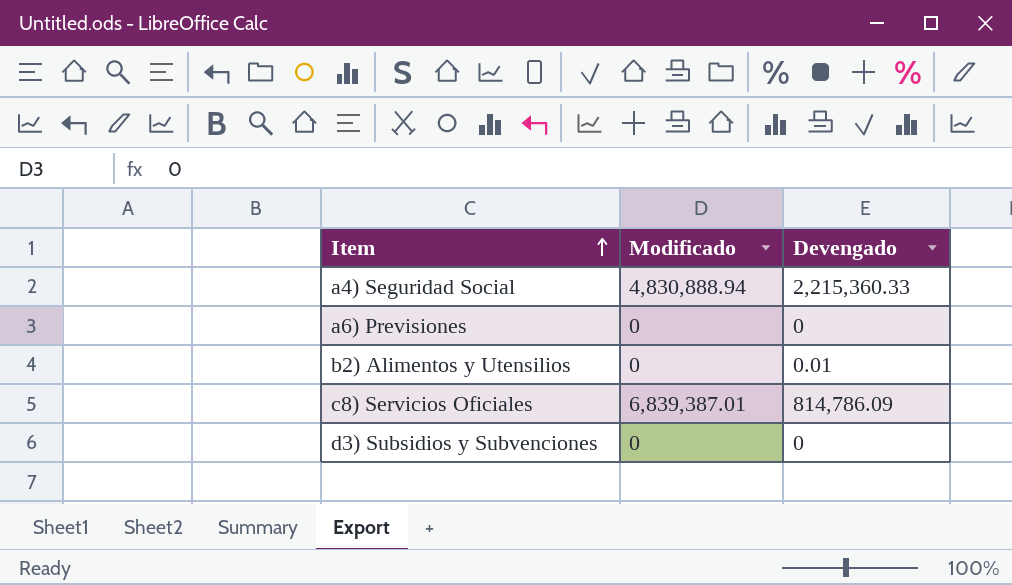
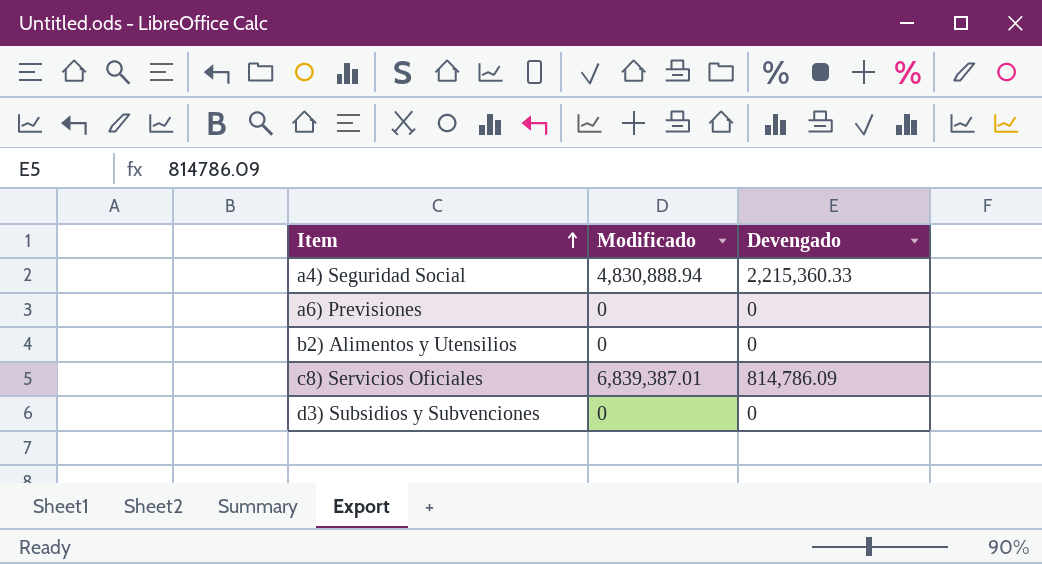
b2) Alimentos y Utensilios | Devengado: 0.01 -> 0

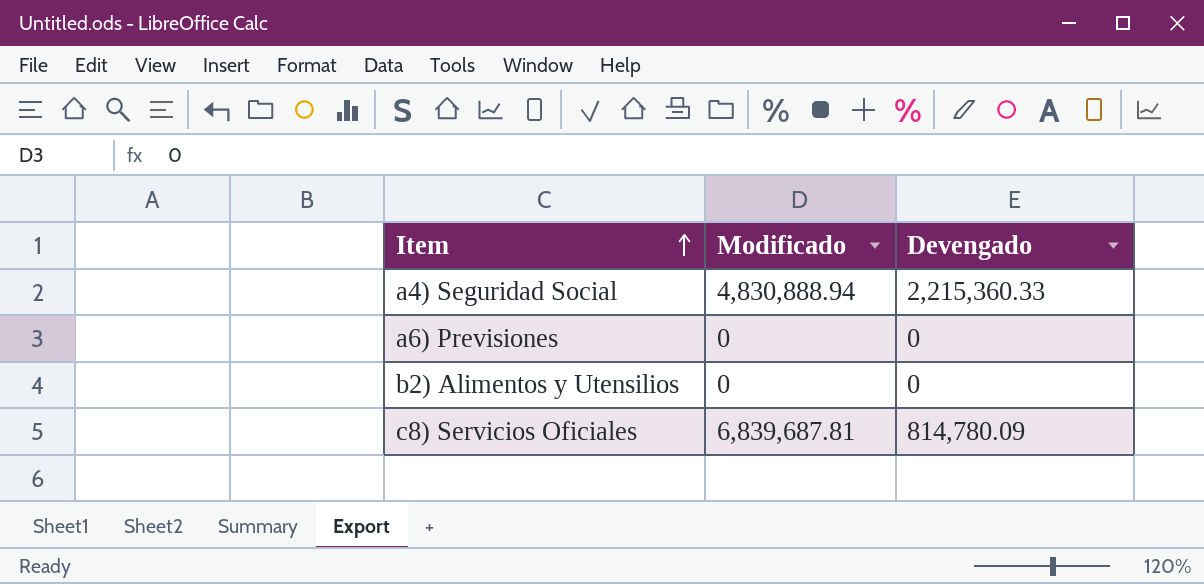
row d3) Subsidios y Subvenciones: 0 | 0 -> none
c8) Servicios Oficiales | Modificado: 6,839,387.01 -> 6,839,687.81
c8) Servicios Oficiales | Devengado: 814,786.09 -> 814,780.09

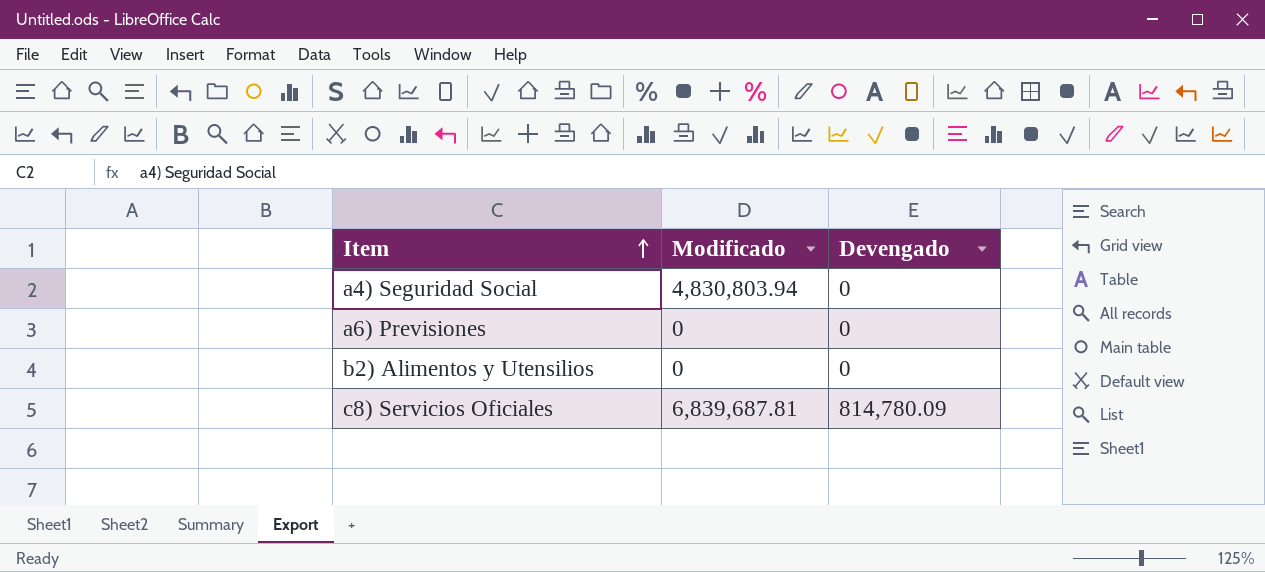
a4) Seguridad Social | Modificado: 4,830,888.94 -> 4,830,803.94
a4) Seguridad Social | Devengado: 2,215,360.33 -> 0

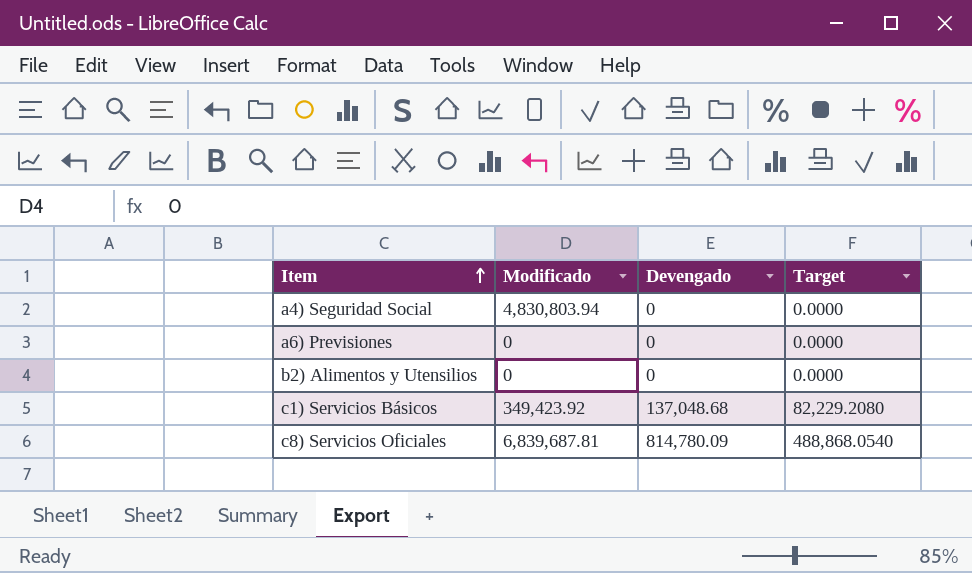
column Target | formula: none -> [Devengado] * 0.6
row c1) Servicios Básicos: none -> 349,423.92 | 137,048.68 | 82,229.2080

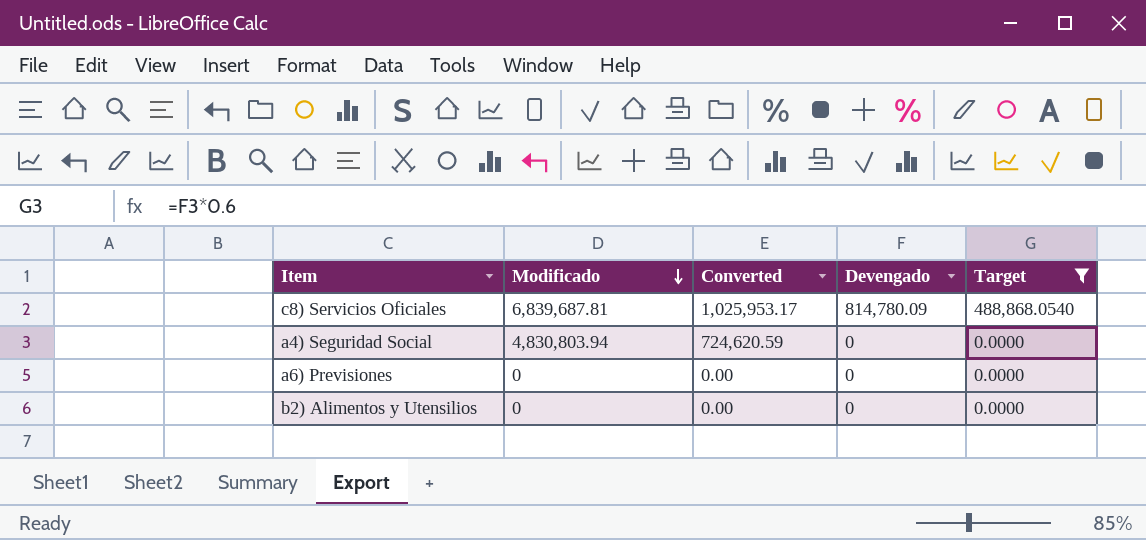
filter: none -> Target != 82,229.2080
row order: Item ascending -> Modificado descending
column Converted | formula: none -> [Modificado] * 0.15

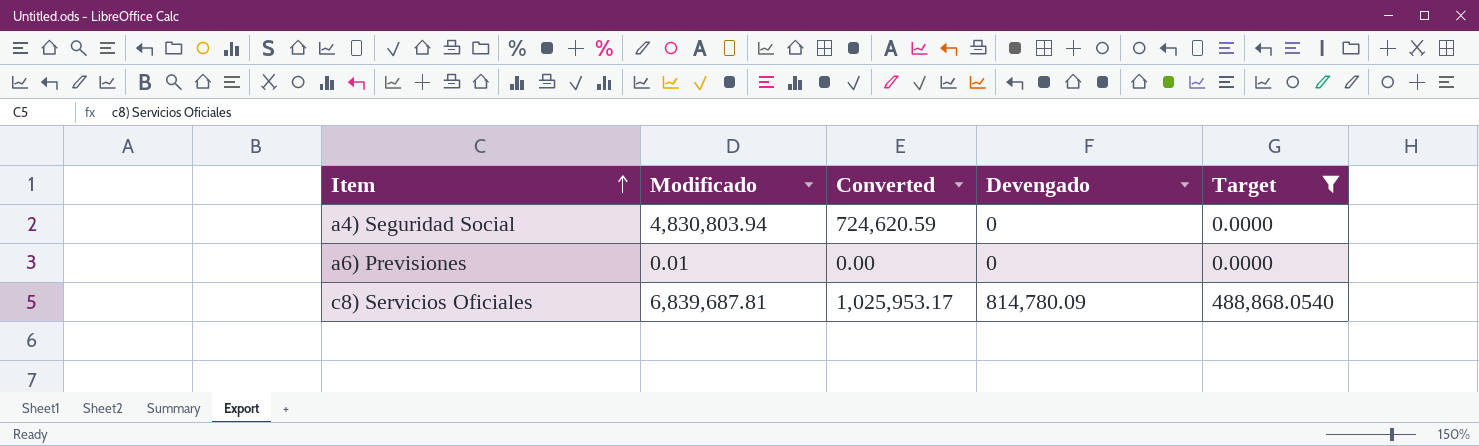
row order: Modificado descending -> Item ascending
row b2) Alimentos y Utensilios: 0 | 0.00 | 0 | 0.0000 -> none
a6) Previsiones | Modificado: 0 -> 0.01

